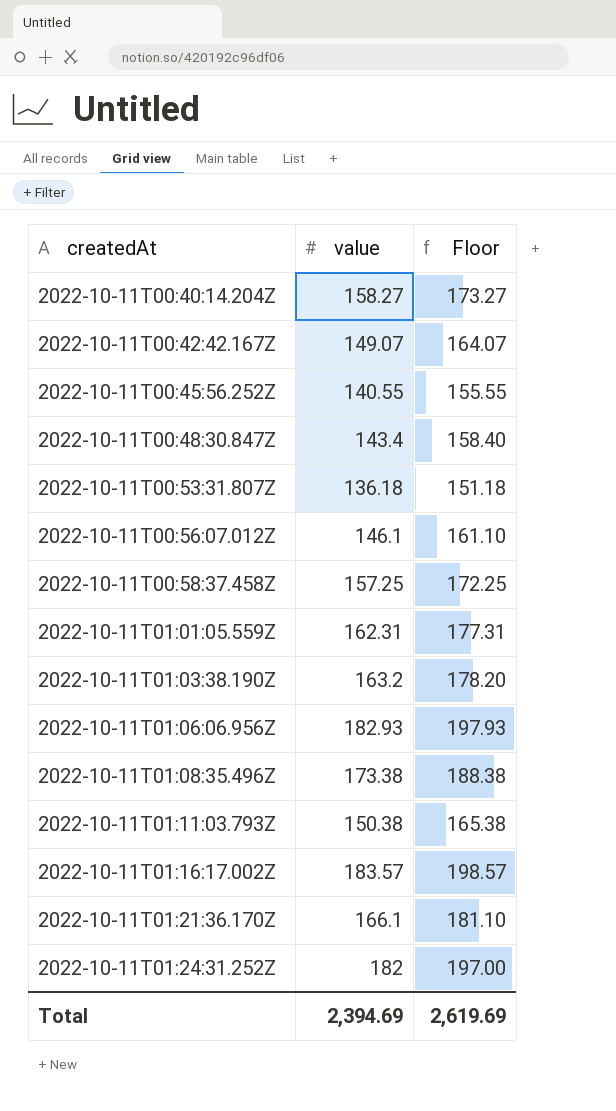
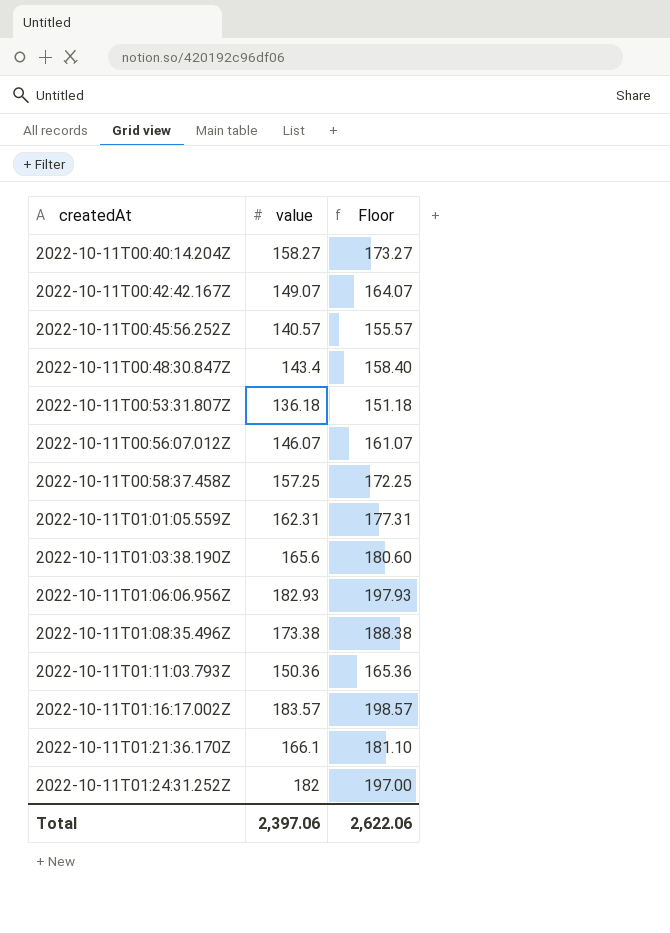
2022-10-11T00:45:56.252Z | value: 140.55 -> 140.57
2022-10-11T00:45:56.252Z | Floor: 155.55 -> 155.57
2022-10-11T00:56:07.012Z | value: 146.1 -> 146.07
2022-10-11T00:56:07.012Z | Floor: 161.10 -> 161.07
2022-10-11T01:03:38.190Z | value: 163.2 -> 165.6
2022-10-11T01:03:38.190Z | Floor: 178.20 -> 180.60
2022-10-11T01:11:03.793Z | value: 150.38 -> 150.36
2022-10-11T01:11:03.793Z | Floor: 165.38 -> 165.36
Total | value: 2,394.69 -> 2,397.06
Total | Floor: 2,619.69 -> 2,622.06

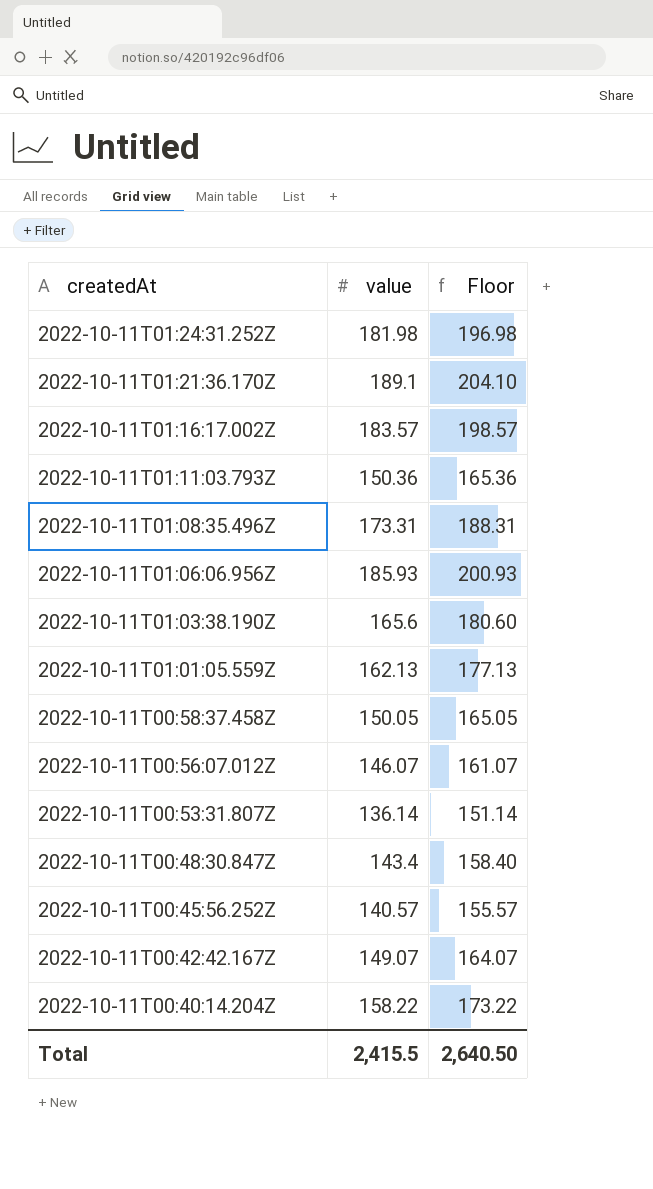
row order: createdAt ascending -> createdAt descending
2022-10-11T01:24:31.252Z | value: 182 -> 181.98
2022-10-11T01:24:31.252Z | Floor: 197.00 -> 196.98
2022-10-11T01:21:36.170Z | value: 166.1 -> 189.1
2022-10-11T01:21:36.170Z | Floor: 181.10 -> 204.10
2022-10-11T01:08:35.496Z | value: 173.38 -> 173.31
2022-10-11T01:08:35.496Z | Floor: 188.38 -> 188.31
2022-10-11T01:06:06.956Z | value: 182.93 -> 185.93
2022-10-11T01:06:06.956Z | Floor: 197.93 -> 200.93
2022-10-11T01:01:05.559Z | value: 162.31 -> 162.13
2022-10-11T01:01:05.559Z | Floor: 177.31 -> 177.13
2022-10-11T00:58:37.458Z | value: 157.25 -> 150.05
2022-10-11T00:58:37.458Z | Floor: 172.25 -> 165.05
2022-10-11T00:53:31.807Z | value: 136.18 -> 136.14
2022-10-11T00:53:31.807Z | Floor: 151.18 -> 151.14
2022-10-11T00:40:14.204Z | value: 158.27 -> 158.22
2022-10-11T00:40:14.204Z | Floor: 173.27 -> 173.22
Total | value: 2,397.06 -> 2,415.5
Total | Floor: 2,622.06 -> 2,640.50

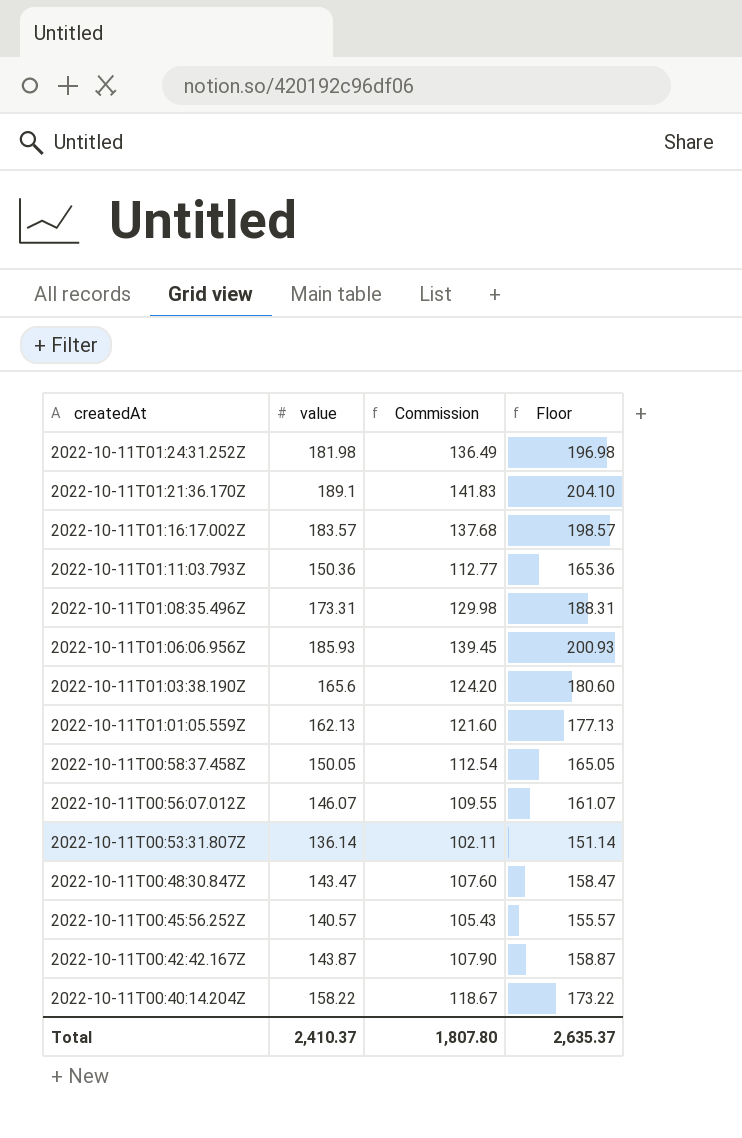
column Commission | formula: none -> [value] * 0.75
2022-10-11T00:48:30.847Z | value: 143.4 -> 143.47
2022-10-11T00:48:30.847Z | Floor: 158.40 -> 158.47
2022-10-11T00:42:42.167Z | value: 149.07 -> 143.87
2022-10-11T00:42:42.167Z | Floor: 164.07 -> 158.87
Total | value: 2,415.5 -> 2,410.37
Total | Floor: 2,640.50 -> 2,635.37

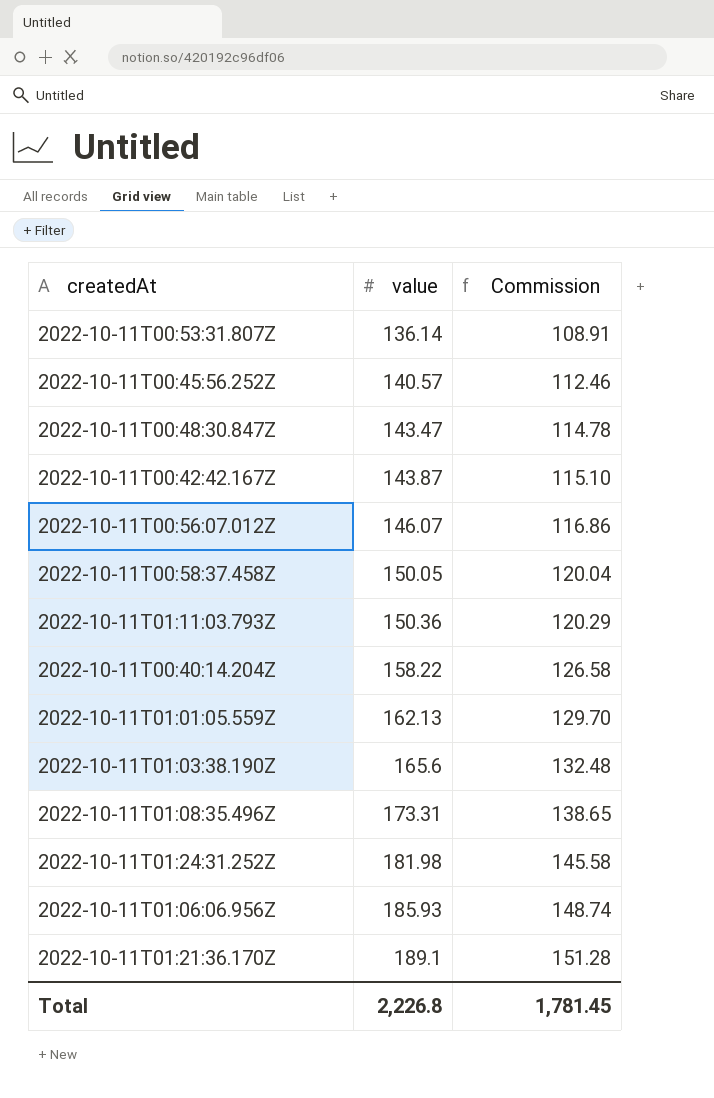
row order: createdAt descending -> value ascending
column Floor | formula: [value] + 15 -> none
column Commission | formula: [value] * 0.75 -> [value] * 0.8
row 2022-10-11T01:16:17.002Z: 183.57 | 137.68 | 198.57 -> none
Total | value: 2,410.37 -> 2,226.8
Total | Commission: 1,807.80 -> 1,781.45

